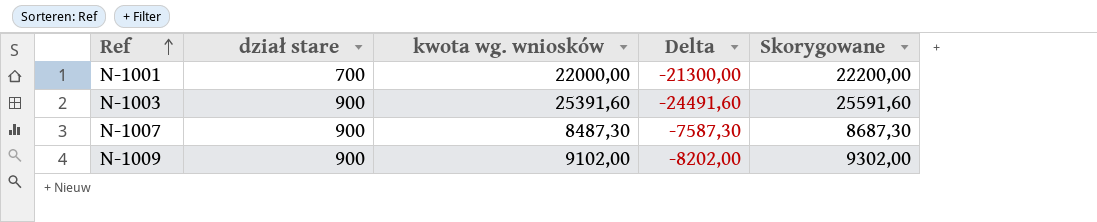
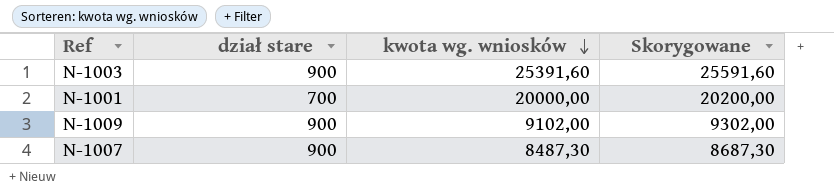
row order: Ref ascending -> kwota wg. wniosków descending
column Delta | formula: [dział stare] - [kwota wg. wniosków] -> none
N-1001 | kwota wg. wniosków: 22000,00 -> 20000,00
N-1001 | Skorygowane: 22200,00 -> 20200,00

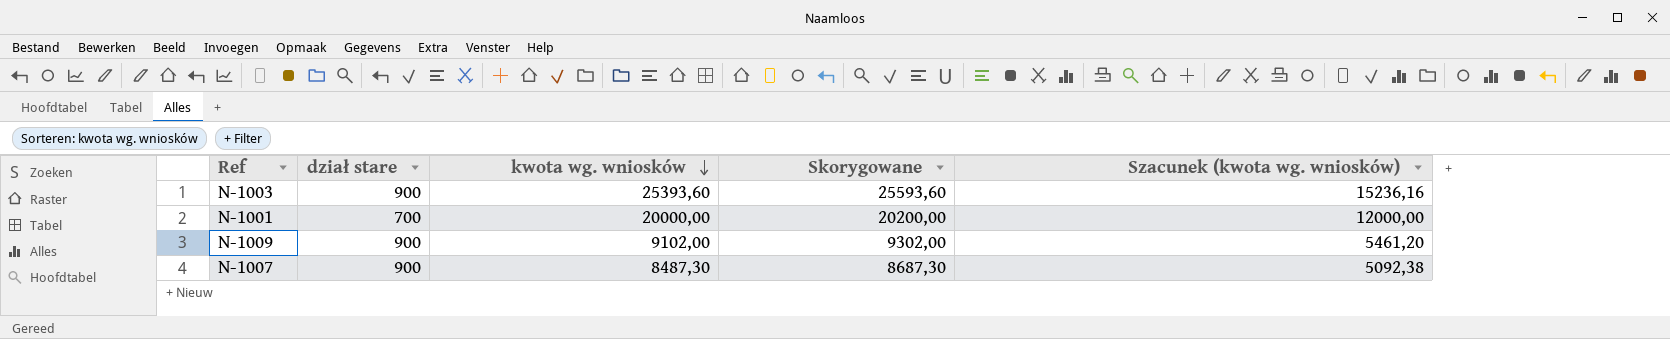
column Szacunek (kwota wg. wniosków) | formula: none -> [kwota wg. wniosków] * 0,6
N-1003 | kwota wg. wniosków: 25391,60 -> 25393,60
N-1003 | Skorygowane: 25591,60 -> 25593,60

